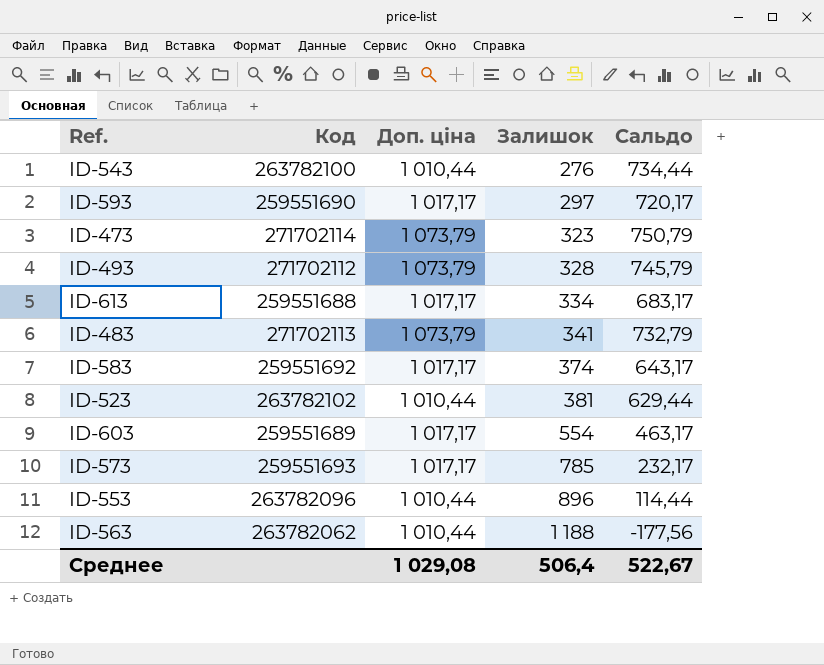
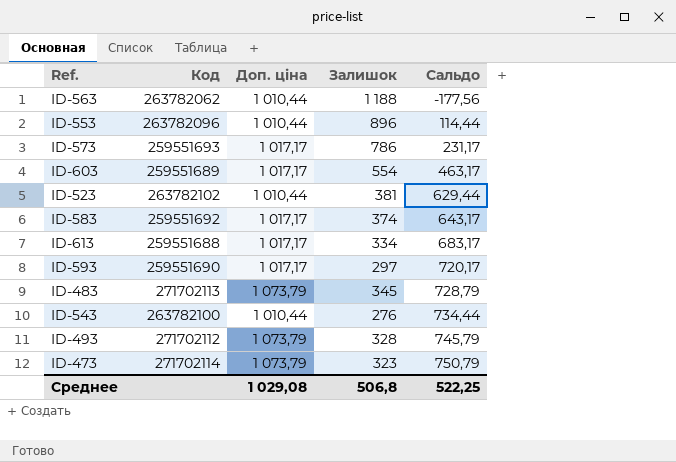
row order: Залишок ascending -> Сальдо ascending
ID-573 | Залишок: 785 -> 786
ID-573 | Сальдо: 232,17 -> 231,17
ID-483 | Залишок: 341 -> 345
ID-483 | Сальдо: 732,79 -> 728,79
Среднее | Залишок: 506,4 -> 506,8
Среднее | Сальдо: 522,67 -> 522,25

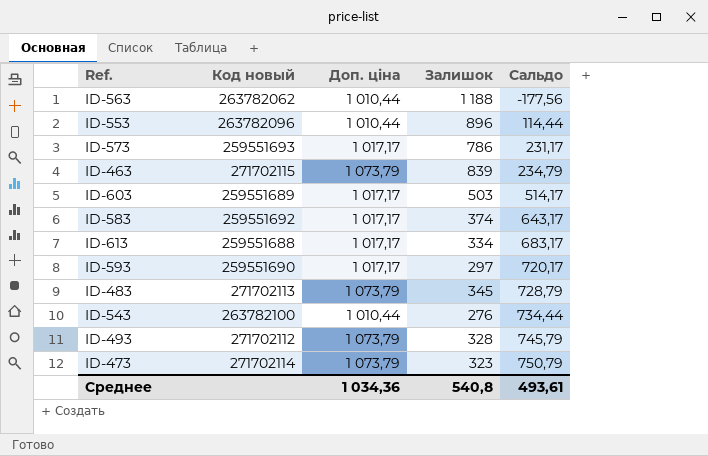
column name: Код -> Код новый
row ID-523: 263782102 | 1 010,44 | 381 | 629,44 -> none
row ID-463: none -> 271702115 | 1 073,79 | 839 | 234,79
ID-603 | Залишок: 554 -> 503
ID-603 | Сальдо: 463,17 -> 514,17
Среднее | Доп. ціна: 1 029,08 -> 1 034,36
Среднее | Залишок: 506,8 -> 540,8
Среднее | Сальдо: 522,25 -> 493,61

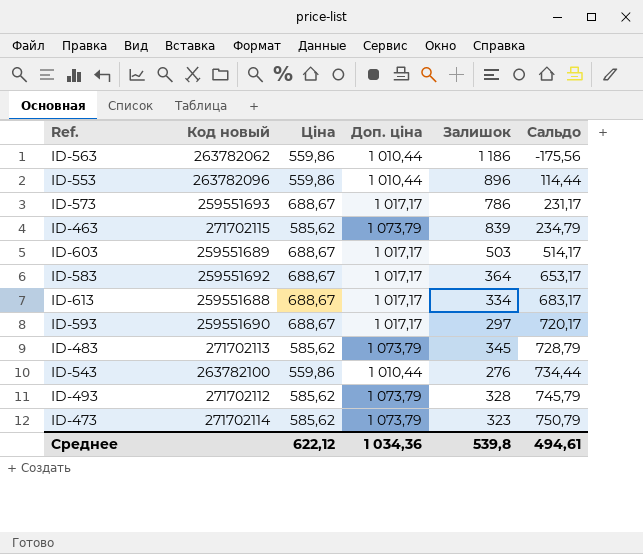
column Ціна | position: none -> 3
ID-563 | Залишок: 1 188 -> 1 186
ID-563 | Сальдо: -177,56 -> -175,56
ID-583 | Залишок: 374 -> 364
ID-583 | Сальдо: 643,17 -> 653,17
Среднее | Залишок: 540,8 -> 539,8
Среднее | Сальдо: 493,61 -> 494,61

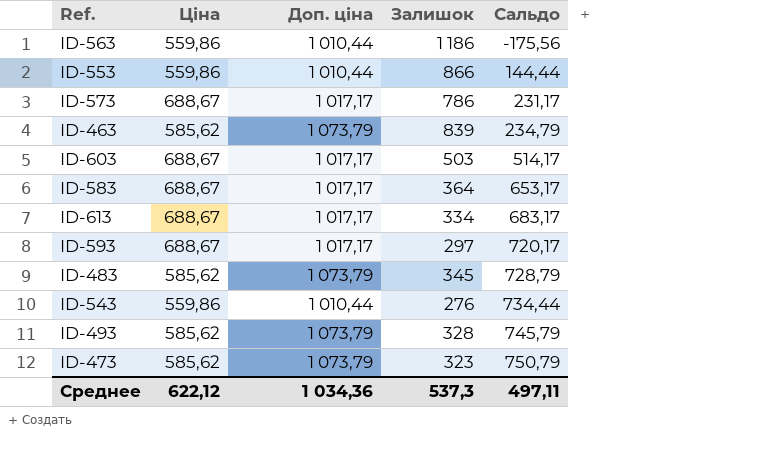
column Код новый | position: 2 -> none
ID-553 | Залишок: 896 -> 866
ID-553 | Сальдо: 114,44 -> 144,44
Среднее | Залишок: 539,8 -> 537,3
Среднее | Сальдо: 494,61 -> 497,11

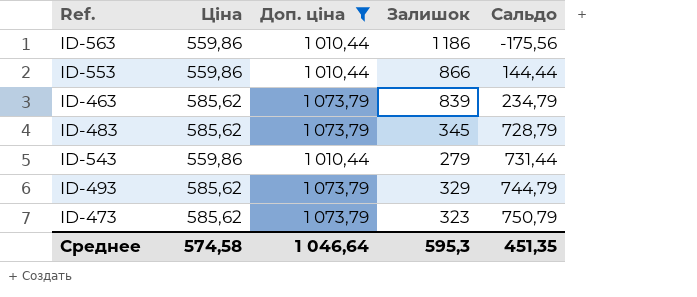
filter: none -> Доп. ціна != 1 017,17
ID-543 | Залишок: 276 -> 279
ID-543 | Сальдо: 734,44 -> 731,44
ID-493 | Залишок: 328 -> 329
ID-493 | Сальдо: 745,79 -> 744,79
Среднее | Ціна: 622,12 -> 574,58
Среднее | Доп. ціна: 1 034,36 -> 1 046,64
Среднее | Залишок: 537,3 -> 595,3
Среднее | Сальдо: 497,11 -> 451,35

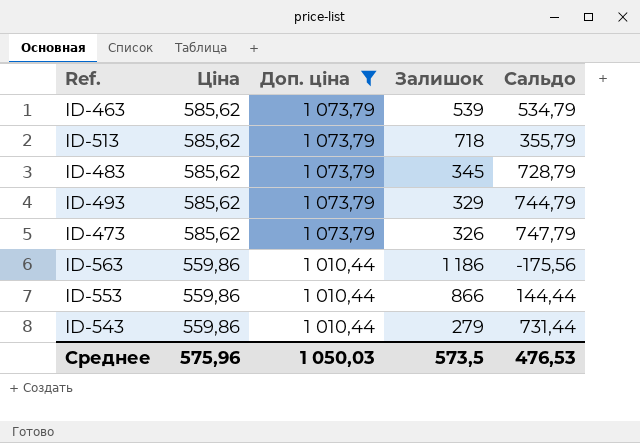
row order: Сальдо ascending -> Ціна descending
ID-463 | Залишок: 839 -> 539
ID-463 | Сальдо: 234,79 -> 534,79
row ID-513: none -> 585,62 | 1 073,79 | 718 | 355,79
ID-473 | Залишок: 323 -> 326
ID-473 | Сальдо: 750,79 -> 747,79
Среднее | Ціна: 574,58 -> 575,96
Среднее | Доп. ціна: 1 046,64 -> 1 050,03
Среднее | Залишок: 595,3 -> 573,5
Среднее | Сальдо: 451,35 -> 476,53

